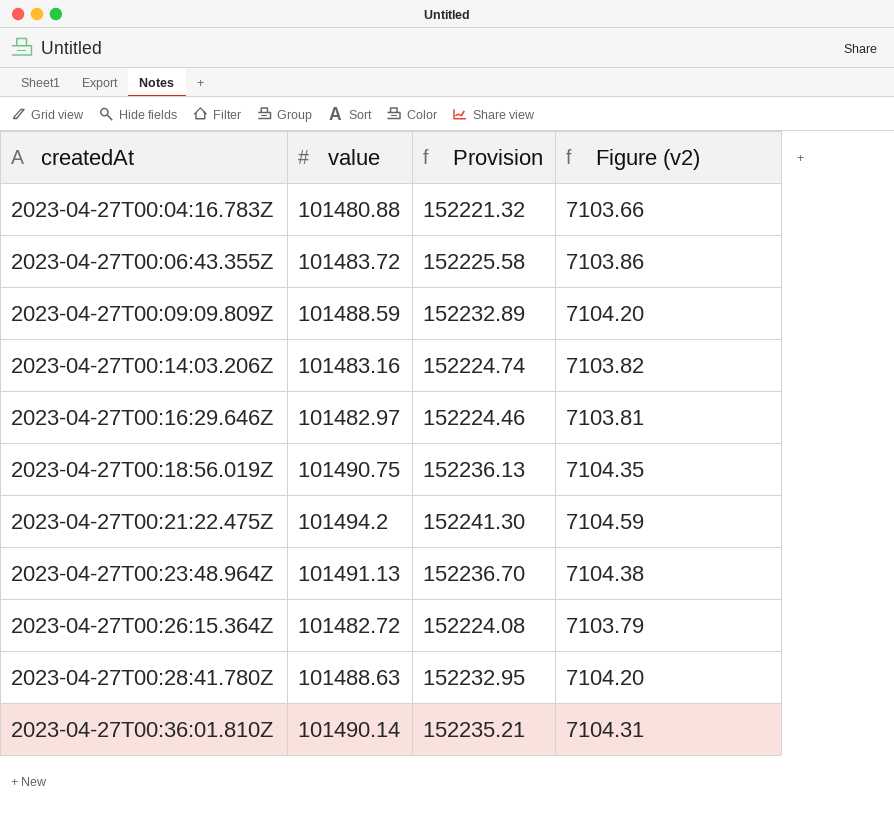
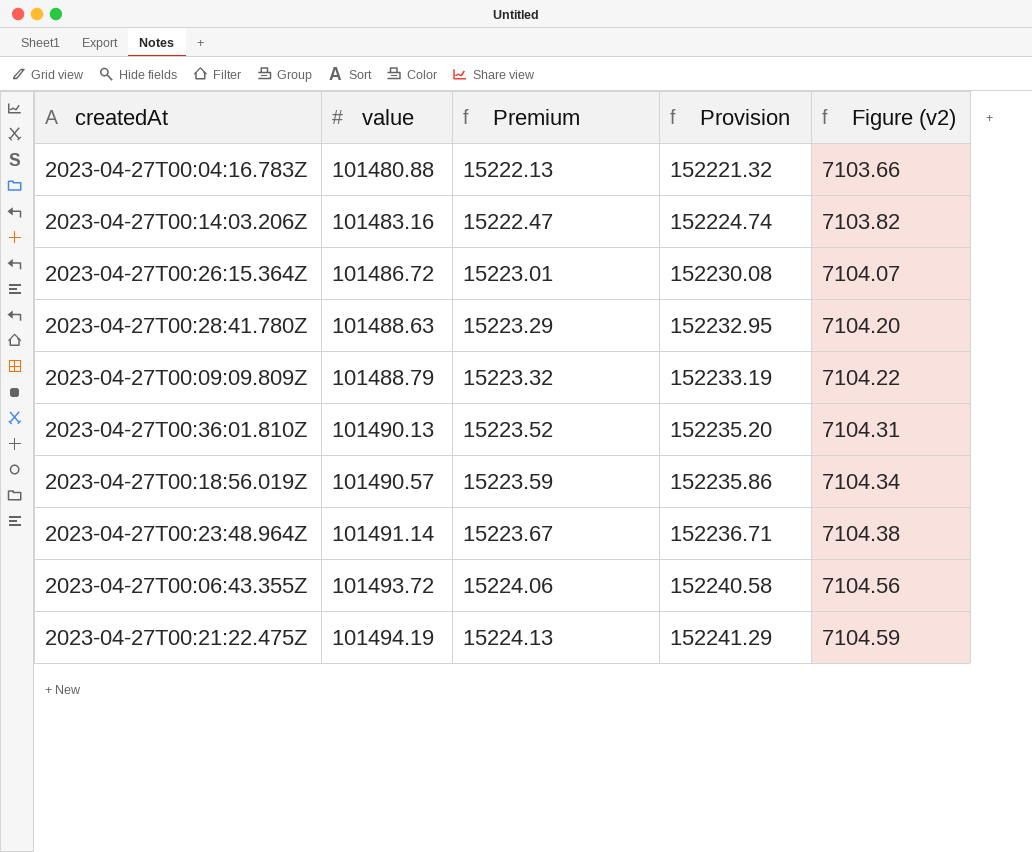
row order: createdAt ascending -> value ascending
column Premium | formula: none -> [value] * 0.15
row 2023-04-27T00:16:29.646Z: 101482.97 | 152224.46 | 7103.81 -> none
2023-04-27T00:26:15.364Z | value: 101482.72 -> 101486.72
2023-04-27T00:26:15.364Z | Provision: 152224.08 -> 152230.08
2023-04-27T00:26:15.364Z | Figure (v2): 7103.79 -> 7104.07
2023-04-27T00:09:09.809Z | value: 101488.59 -> 101488.79
2023-04-27T00:09:09.809Z | Provision: 152232.89 -> 152233.19
2023-04-27T00:09:09.809Z | Figure (v2): 7104.20 -> 7104.22
2023-04-27T00:36:01.810Z | value: 101490.14 -> 101490.13
2023-04-27T00:36:01.810Z | Provision: 152235.21 -> 152235.20
2023-04-27T00:18:56.019Z | value: 101490.75 -> 101490.57
2023-04-27T00:18:56.019Z | Provision: 152236.13 -> 152235.86
2023-04-27T00:18:56.019Z | Figure (v2): 7104.35 -> 7104.34
2023-04-27T00:23:48.964Z | value: 101491.13 -> 101491.14
2023-04-27T00:23:48.964Z | Provision: 152236.70 -> 152236.71
2023-04-27T00:06:43.355Z | value: 101483.72 -> 101493.72
2023-04-27T00:06:43.355Z | Provision: 152225.58 -> 152240.58
2023-04-27T00:06:43.355Z | Figure (v2): 7103.86 -> 7104.56
2023-04-27T00:21:22.475Z | value: 101494.2 -> 101494.19
2023-04-27T00:21:22.475Z | Provision: 152241.30 -> 152241.29

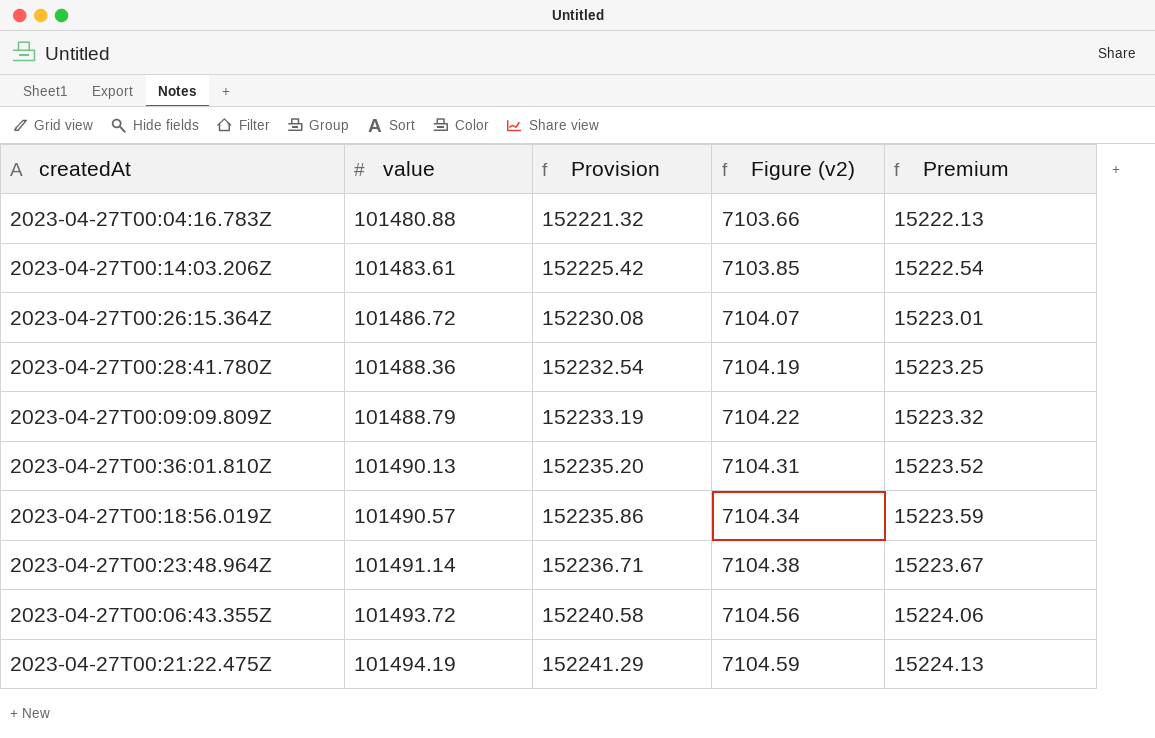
column Premium | position: 3 -> 5
2023-04-27T00:14:03.206Z | value: 101483.16 -> 101483.61
2023-04-27T00:14:03.206Z | Provision: 152224.74 -> 152225.42
2023-04-27T00:14:03.206Z | Figure (v2): 7103.82 -> 7103.85
2023-04-27T00:14:03.206Z | Premium: 15222.47 -> 15222.54
2023-04-27T00:28:41.780Z | value: 101488.63 -> 101488.36
2023-04-27T00:28:41.780Z | Provision: 152232.95 -> 152232.54
2023-04-27T00:28:41.780Z | Figure (v2): 7104.20 -> 7104.19
2023-04-27T00:28:41.780Z | Premium: 15223.29 -> 15223.25

